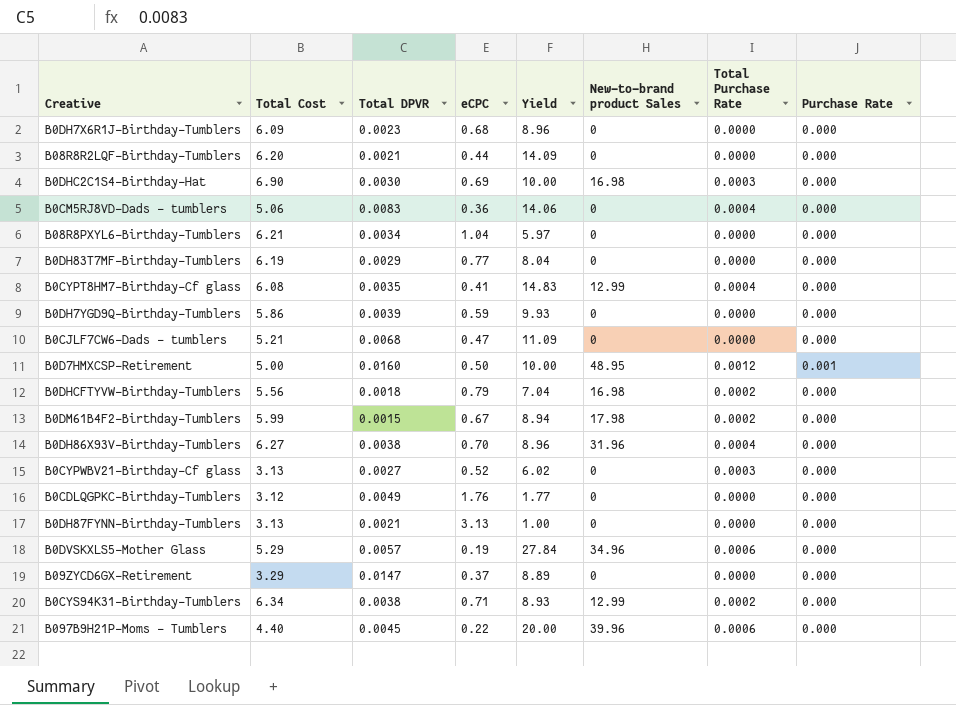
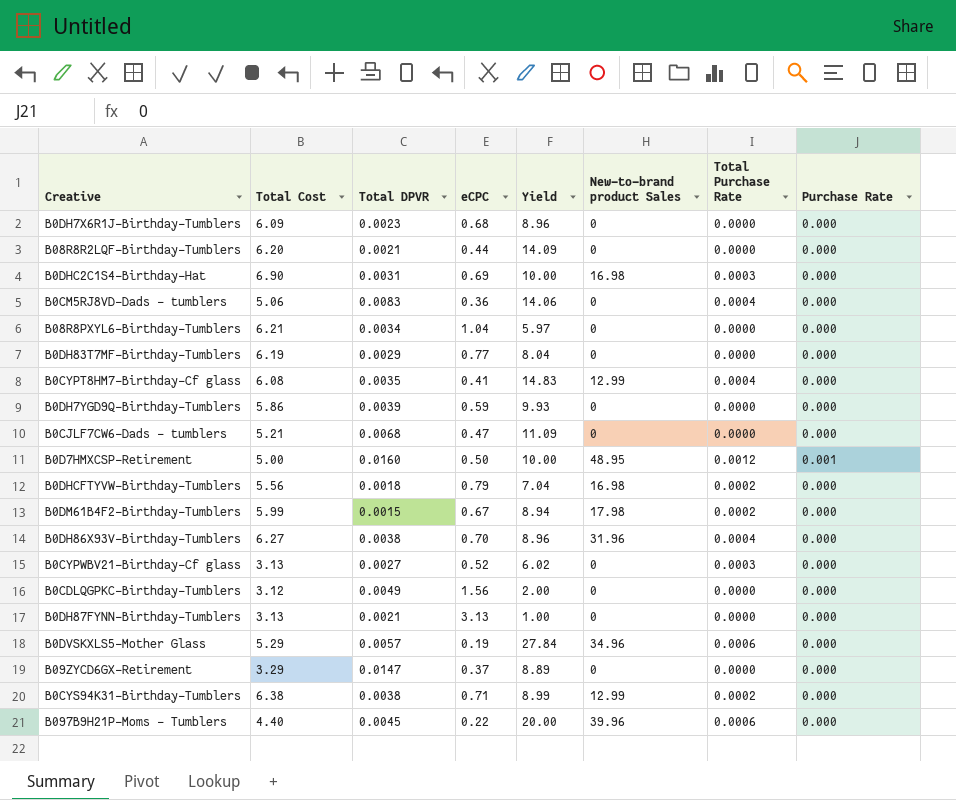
B0DHC2C1S4-Birthday-Hat | Total DPVR: 0.0030 -> 0.0031
B0CDLQGPKC-Birthday-Tumblers | eCPC: 1.76 -> 1.56
B0CDLQGPKC-Birthday-Tumblers | Yield: 1.77 -> 2.00
B0CYS94K31-Birthday-Tumblers | Total Cost: 6.34 -> 6.38
B0CYS94K31-Birthday-Tumblers | Yield: 8.93 -> 8.99

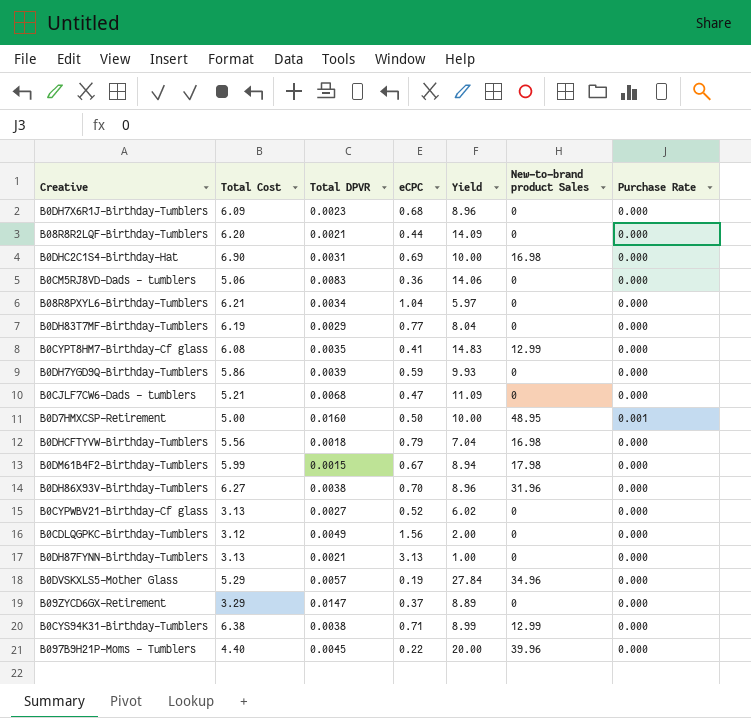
column Total Purchase Rate | position: 7 -> none

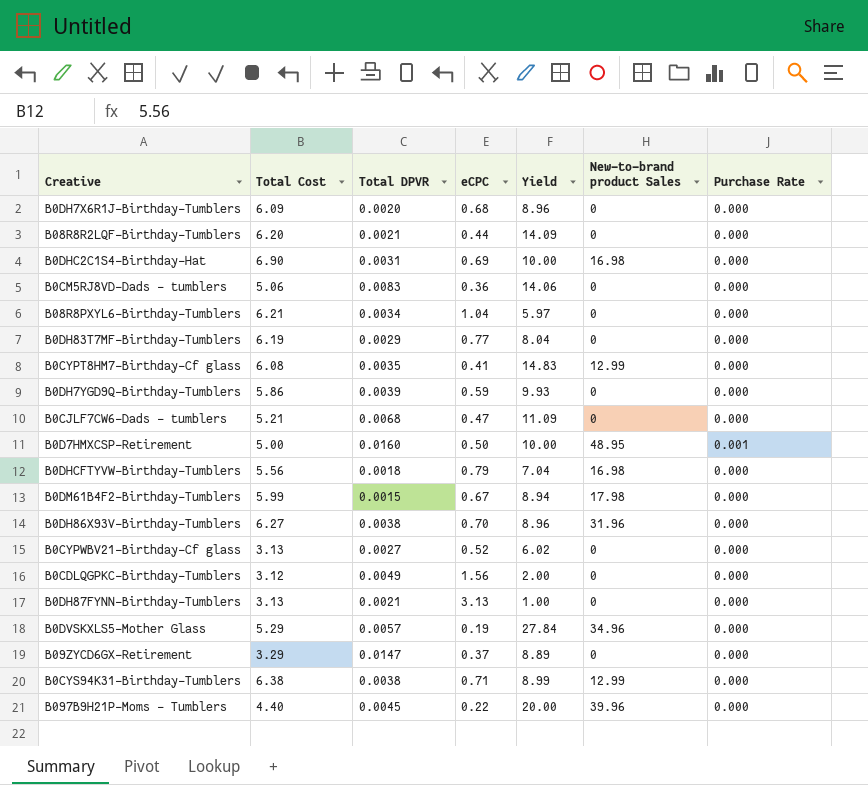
B0DH7X6R1J-Birthday-Tumblers | Total DPVR: 0.0023 -> 0.0020

